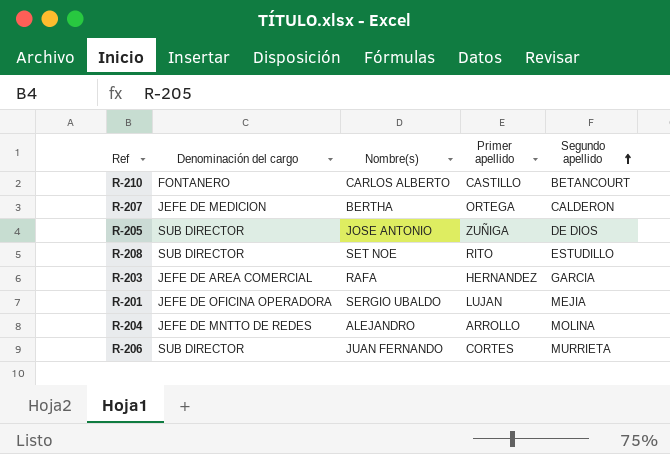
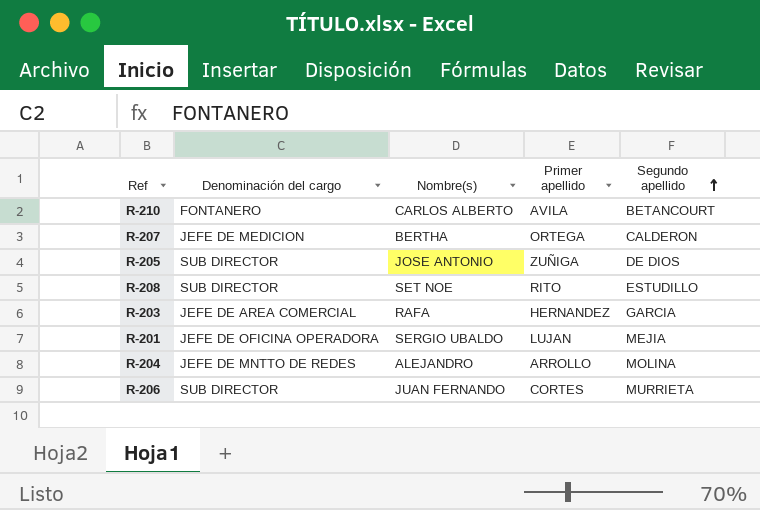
R-210 | Primer apellido: CASTILLO -> AVILA

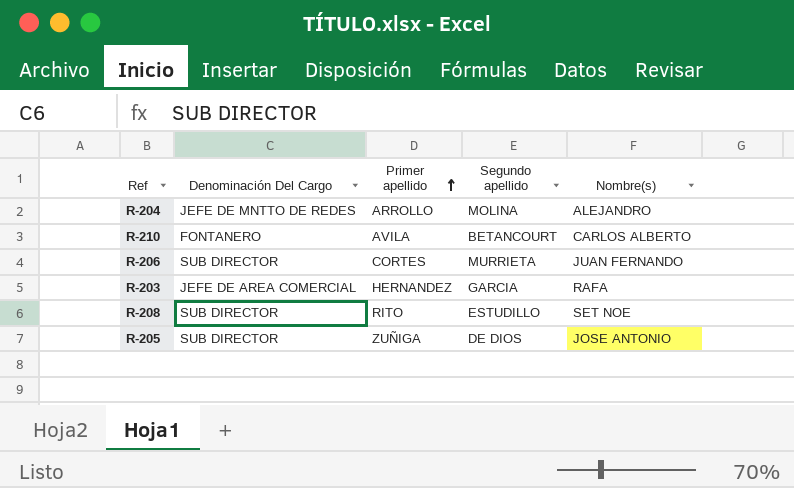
row order: Segundo apellido ascending -> Primer apellido ascending
column name: Denominación del cargo -> Denominación Del Cargo
column Nombre(s) | position: 3 -> 5
row R-207: JEFE DE MEDICION | BERTHA | ORTEGA | CALDERON -> none
row R-201: JEFE DE OFICINA OPERADORA | SERGIO UBALDO | LUJAN | MEJIA -> none

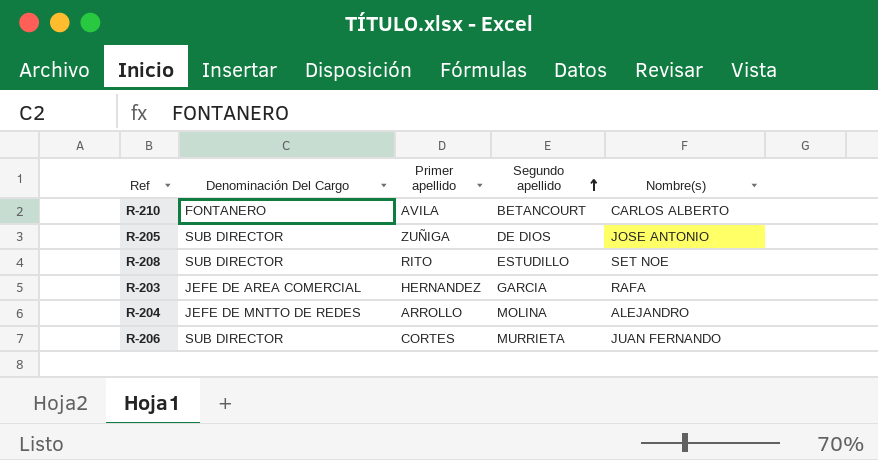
row order: Primer apellido ascending -> Segundo apellido ascending

